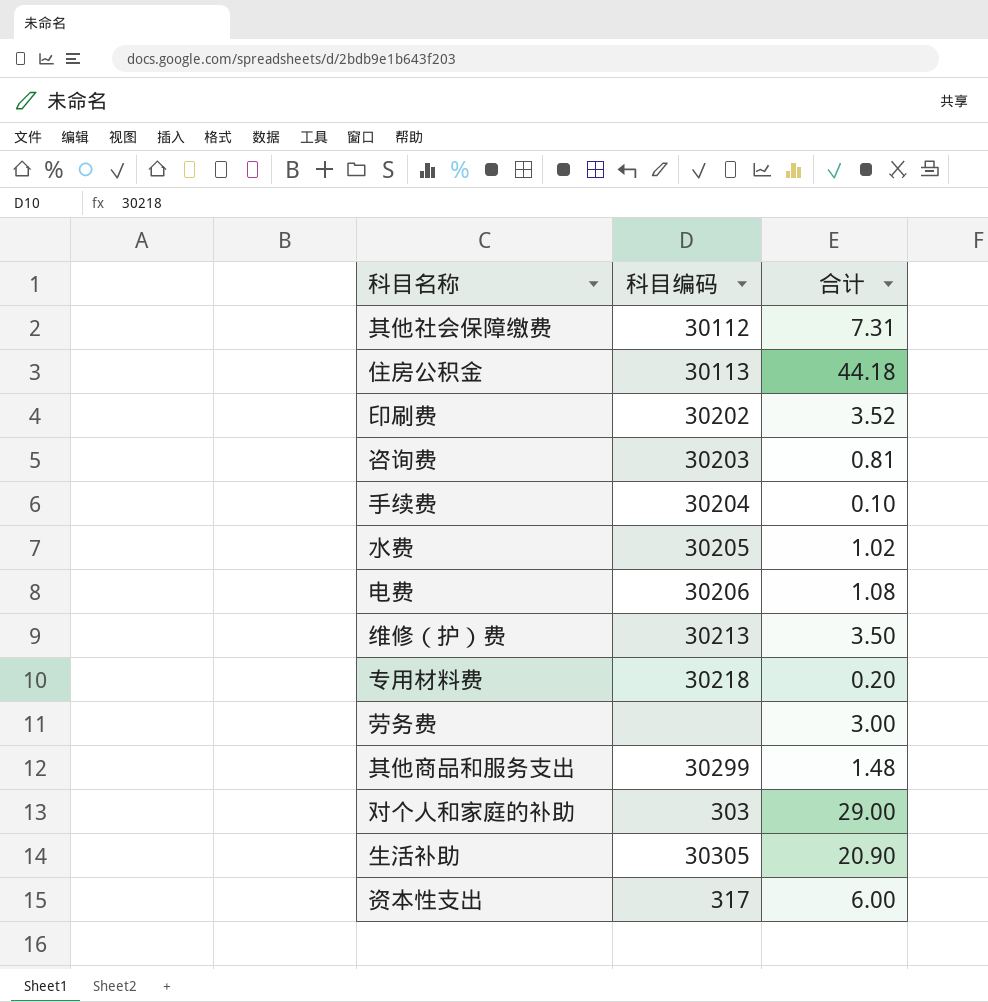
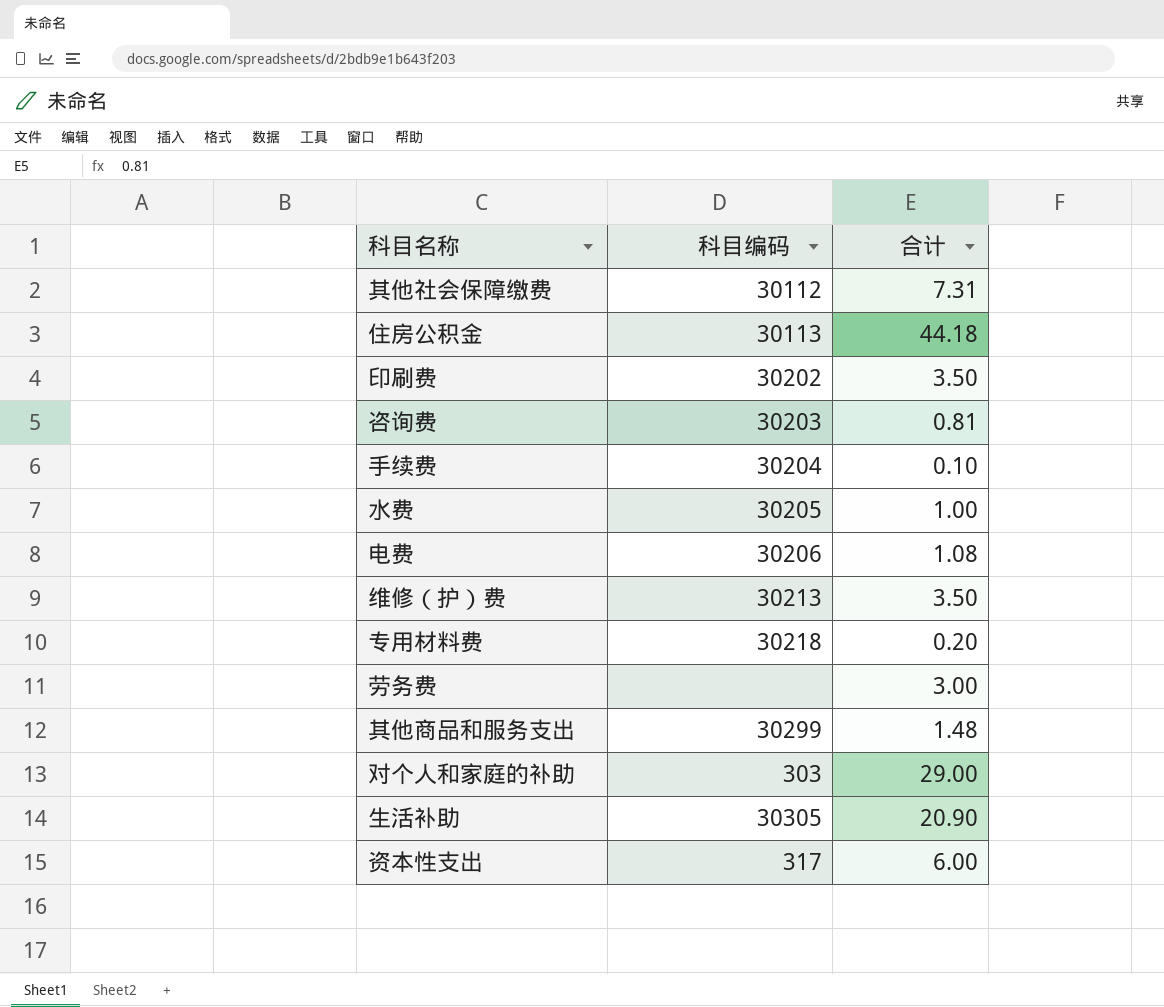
印刷费 | 合计: 3.52 -> 3.50
水费 | 合计: 1.02 -> 1.00

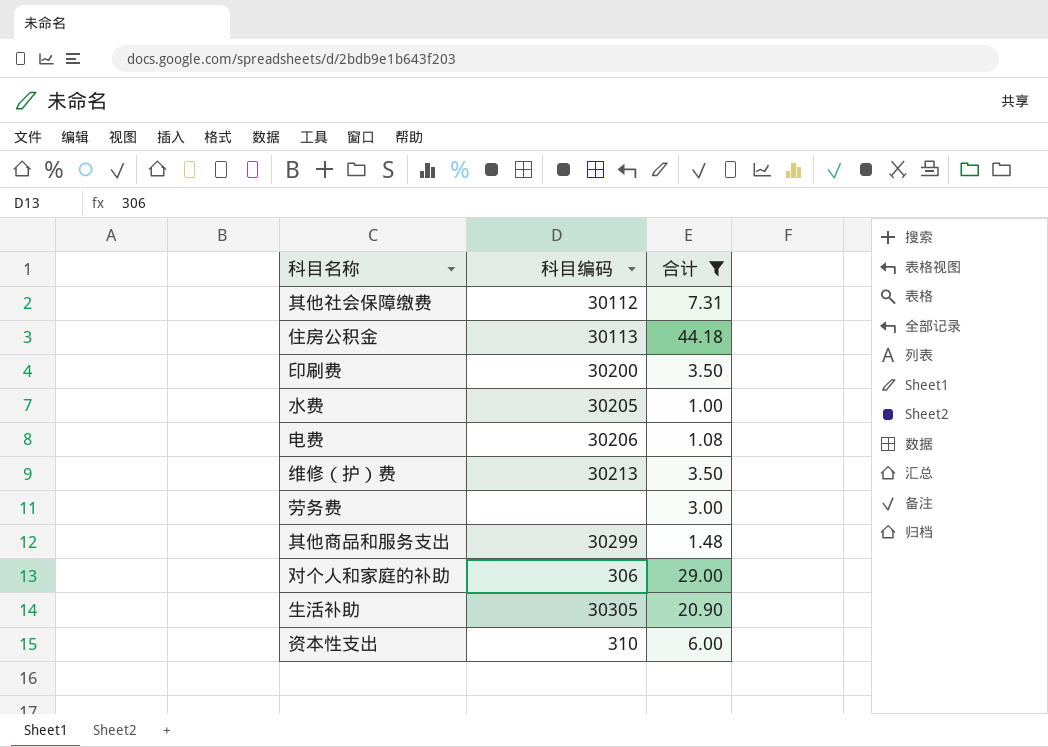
filter: none -> 合计 >= 1.00
印刷费 | 科目编码: 30202 -> 30200
对个人和家庭的补助 | 科目编码: 303 -> 306
资本性支出 | 科目编码: 317 -> 310

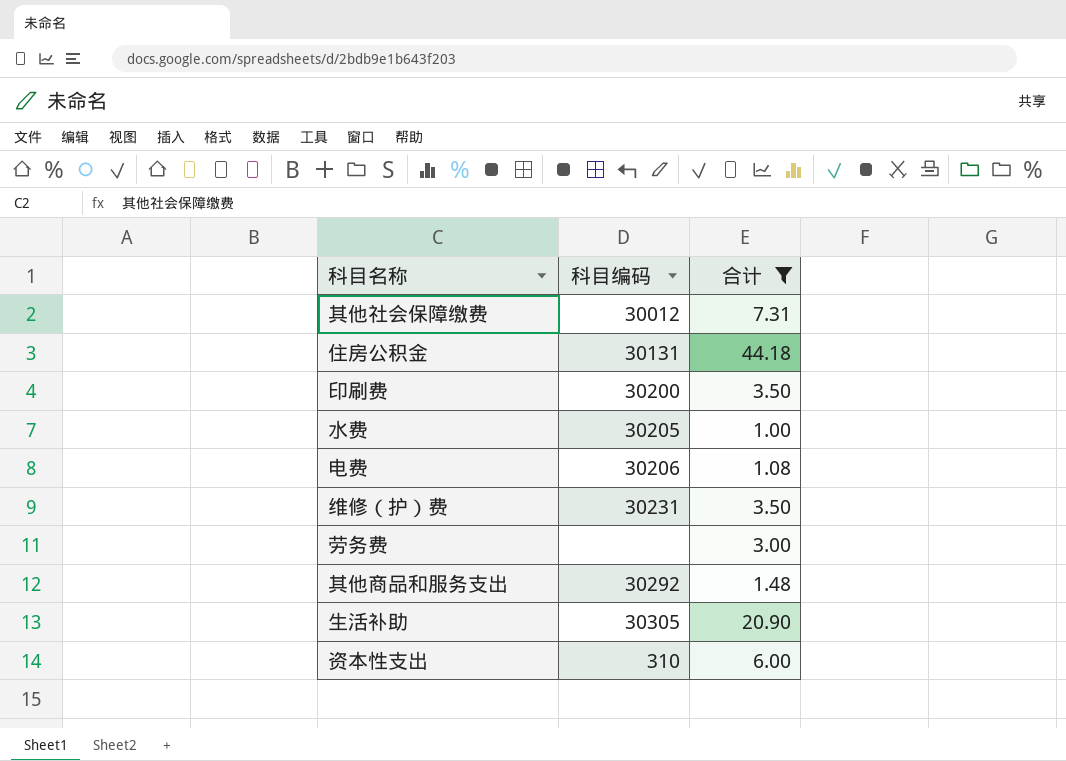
row 对个人和家庭的补助: 306 | 29.00 -> none
其他社会保障缴费 | 科目编码: 30112 -> 30012
住房公积金 | 科目编码: 30113 -> 30131
维修（护）费 | 科目编码: 30213 -> 30231
其他商品和服务支出 | 科目编码: 30299 -> 30292

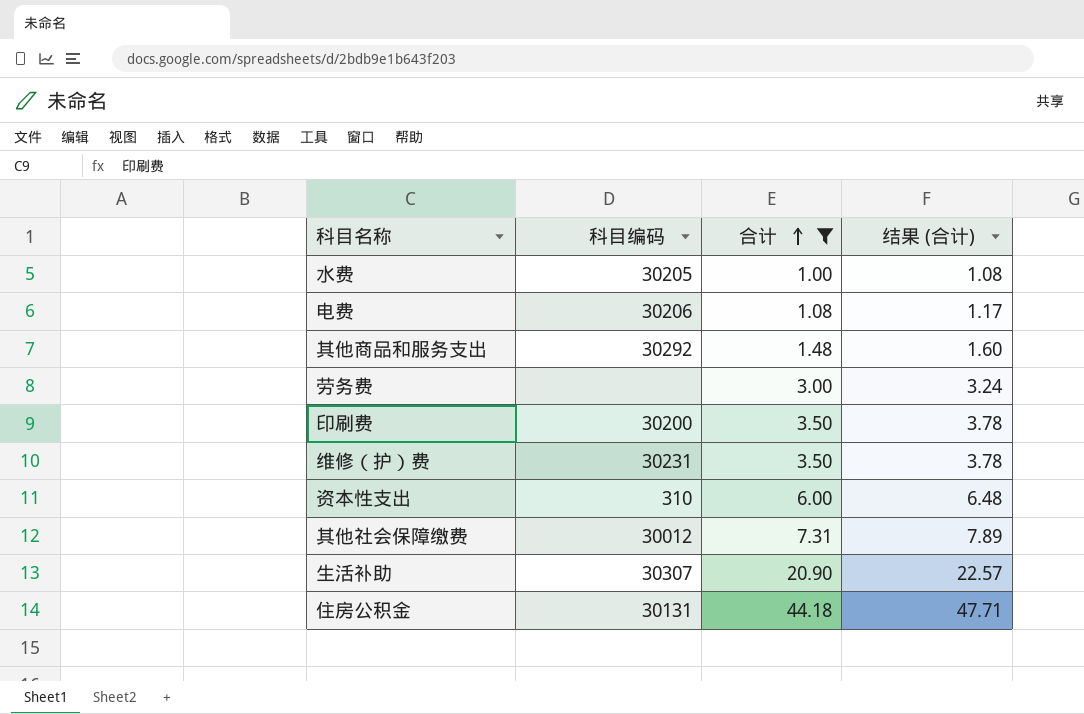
row order: none -> 合计 ascending
column 结果 (合计) | formula: none -> [合计] * 1.08
生活补助 | 科目编码: 30305 -> 30307

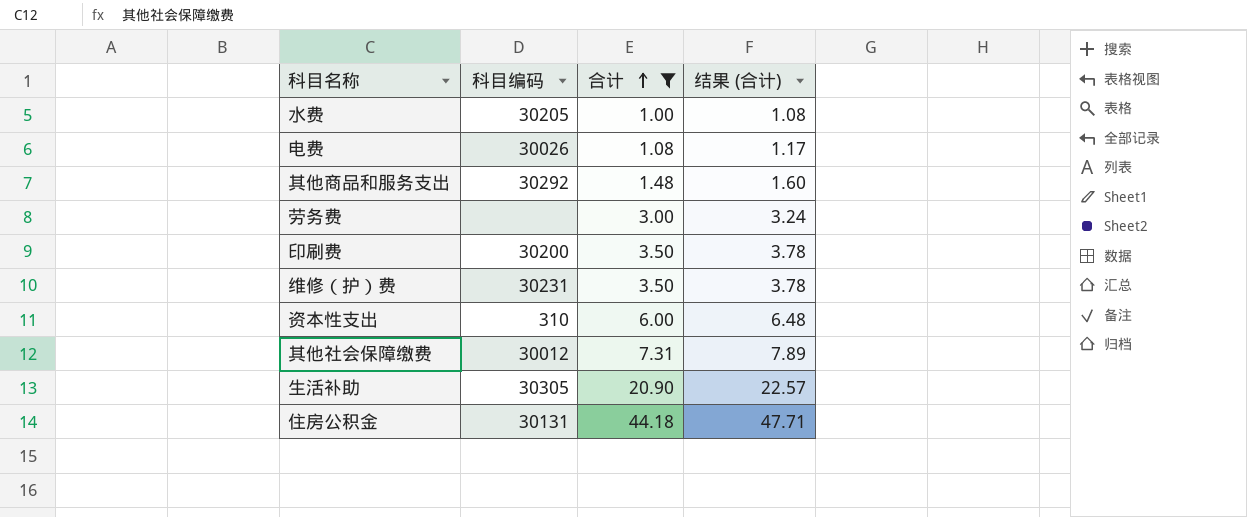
电费 | 科目编码: 30206 -> 30026
生活补助 | 科目编码: 30307 -> 30305

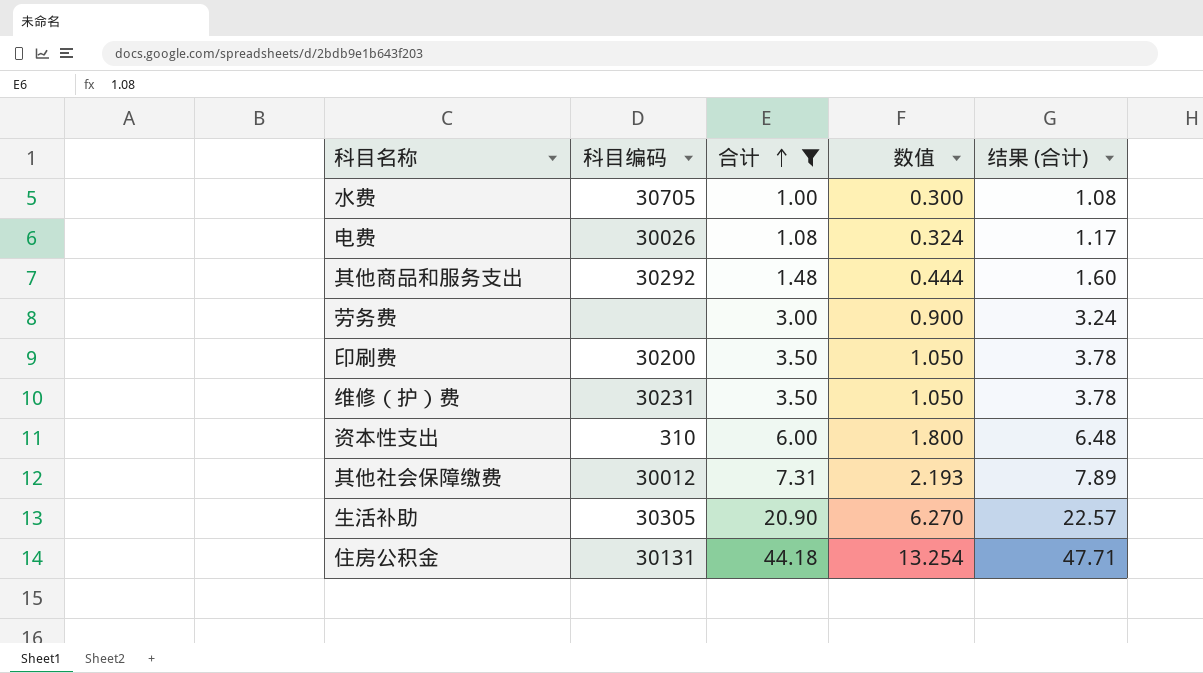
column 数值 | formula: none -> [合计] * 0.3
水费 | 科目编码: 30205 -> 30705

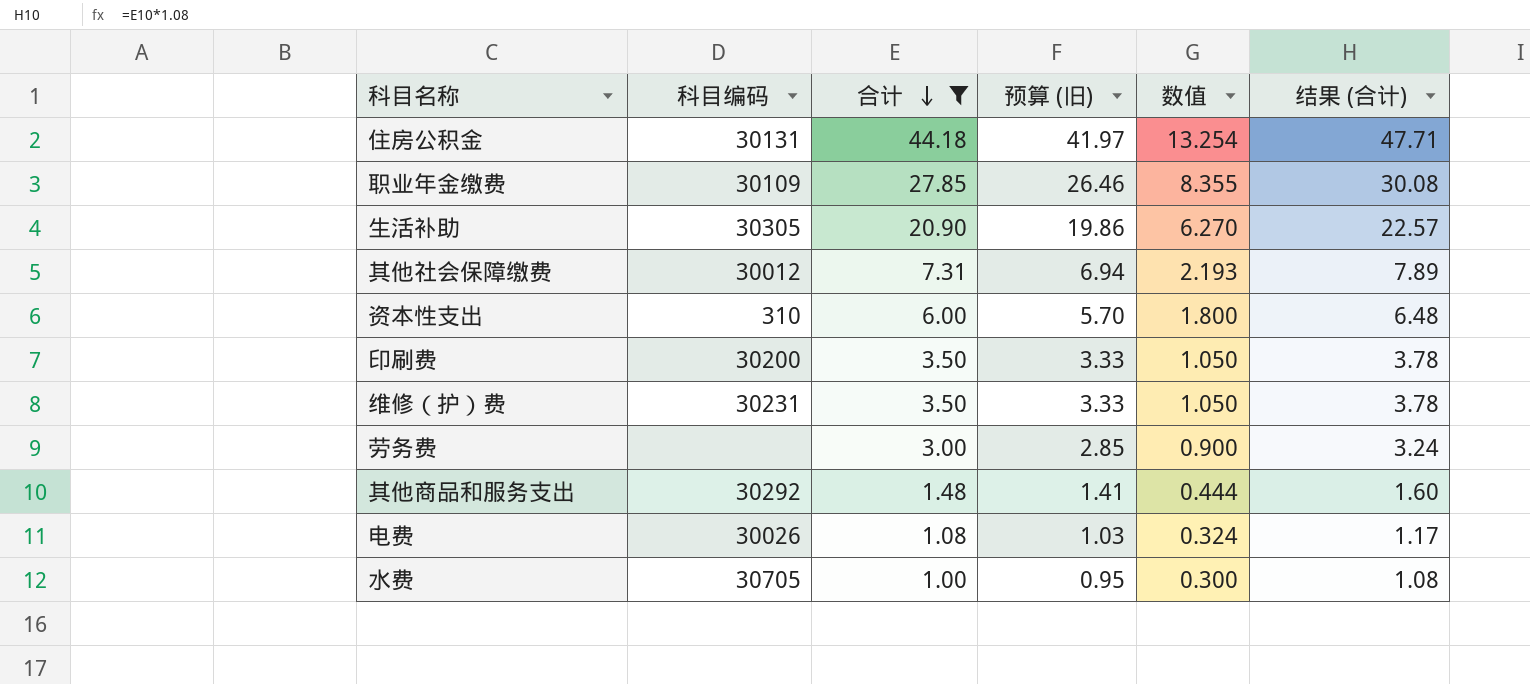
row order: 合计 ascending -> 合计 descending
column 预算 (旧) | formula: none -> [合计] * 0.95
row 职业年金缴费: none -> 30109 | 27.85 | 26.46 | 8.355 | 30.08

